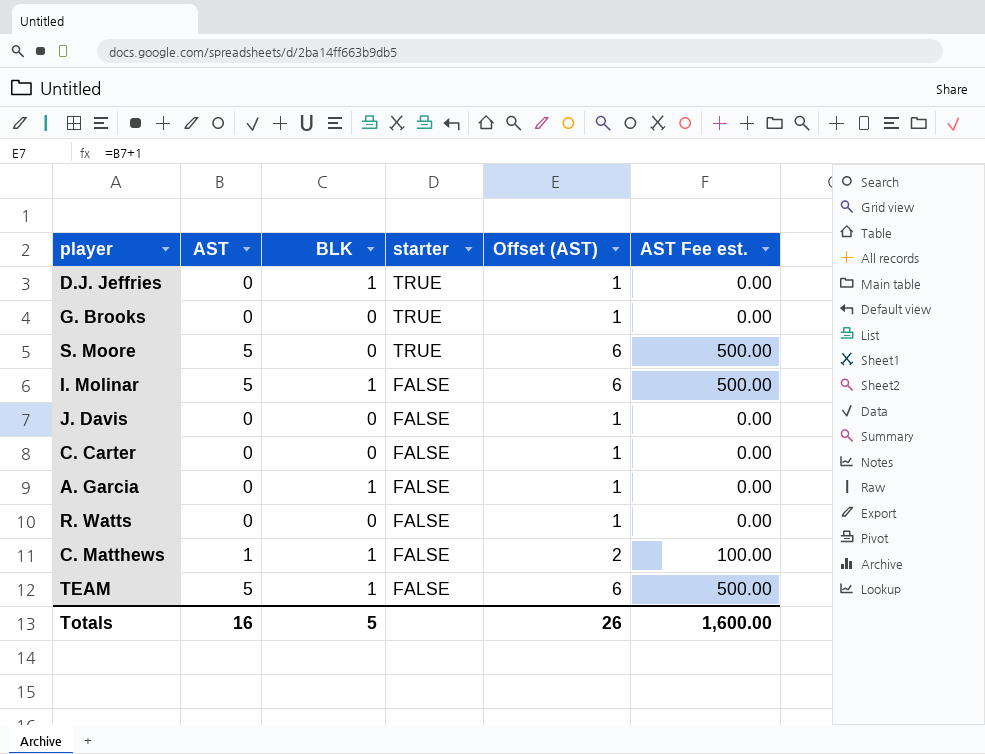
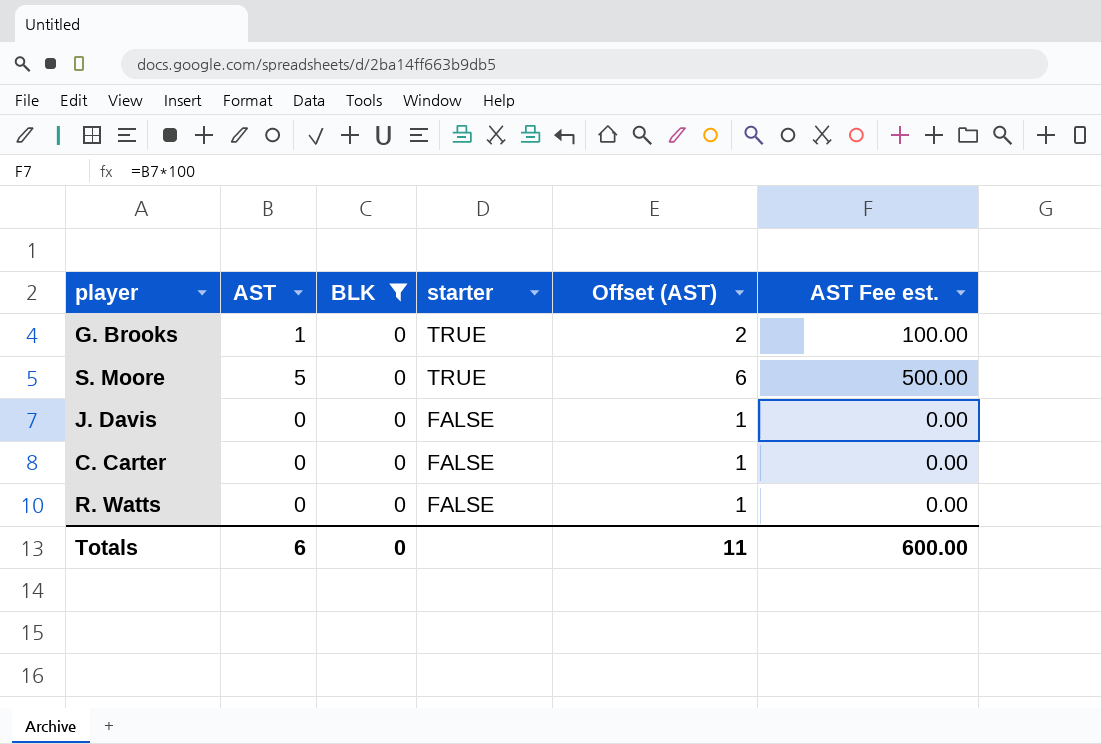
filter: none -> BLK = 0
G. Brooks | AST: 0 -> 1
G. Brooks | Offset (AST): 1 -> 2
G. Brooks | AST Fee est.: 0.00 -> 100.00
Totals | AST: 16 -> 6
Totals | BLK: 5 -> 0
Totals | Offset (AST): 26 -> 11
Totals | AST Fee est.: 1,600.00 -> 600.00

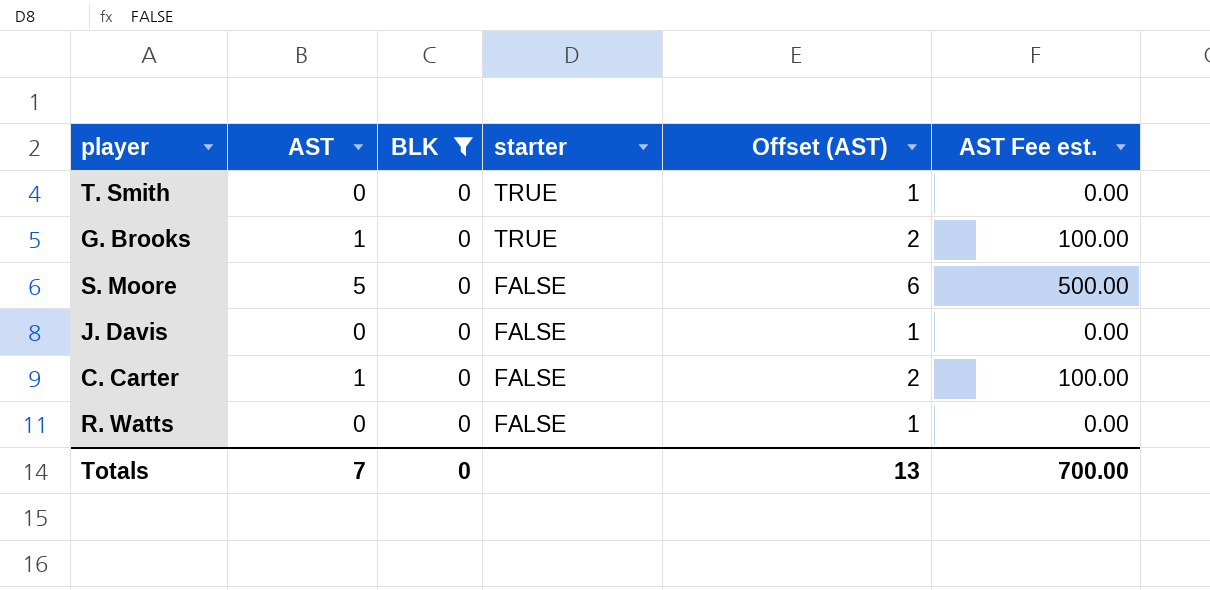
row T. Smith: none -> 0 | 0 | TRUE | 1 | 0.00
S. Moore | starter: TRUE -> FALSE
C. Carter | AST: 0 -> 1
C. Carter | Offset (AST): 1 -> 2
C. Carter | AST Fee est.: 0.00 -> 100.00
Totals | AST: 6 -> 7
Totals | Offset (AST): 11 -> 13
Totals | AST Fee est.: 600.00 -> 700.00

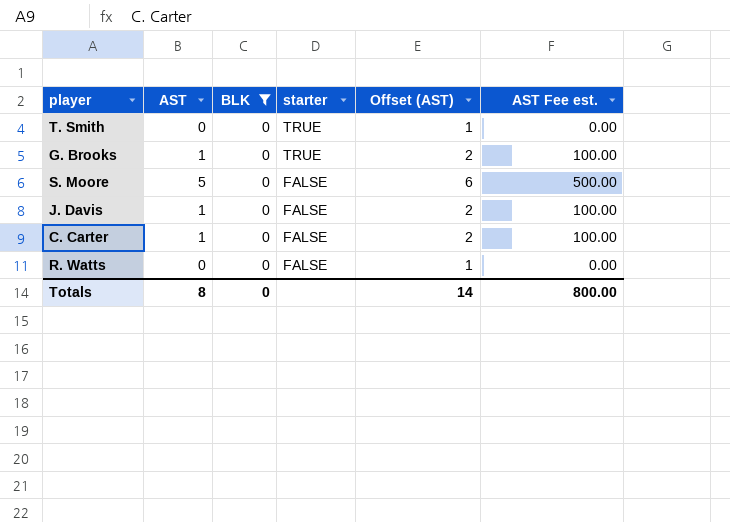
J. Davis | AST: 0 -> 1
J. Davis | Offset (AST): 1 -> 2
J. Davis | AST Fee est.: 0.00 -> 100.00
Totals | AST: 7 -> 8
Totals | Offset (AST): 13 -> 14
Totals | AST Fee est.: 700.00 -> 800.00

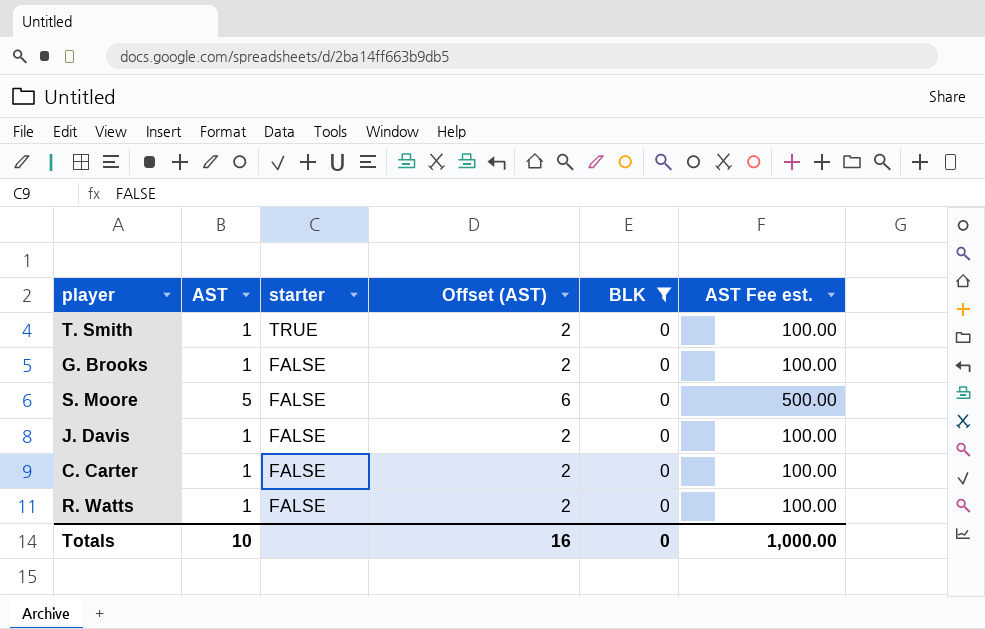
column BLK | position: 3 -> 5
T. Smith | AST: 0 -> 1
T. Smith | Offset (AST): 1 -> 2
T. Smith | AST Fee est.: 0.00 -> 100.00
G. Brooks | starter: TRUE -> FALSE
R. Watts | AST: 0 -> 1
R. Watts | Offset (AST): 1 -> 2
R. Watts | AST Fee est.: 0.00 -> 100.00
Totals | AST: 8 -> 10
Totals | Offset (AST): 14 -> 16
Totals | AST Fee est.: 800.00 -> 1,000.00

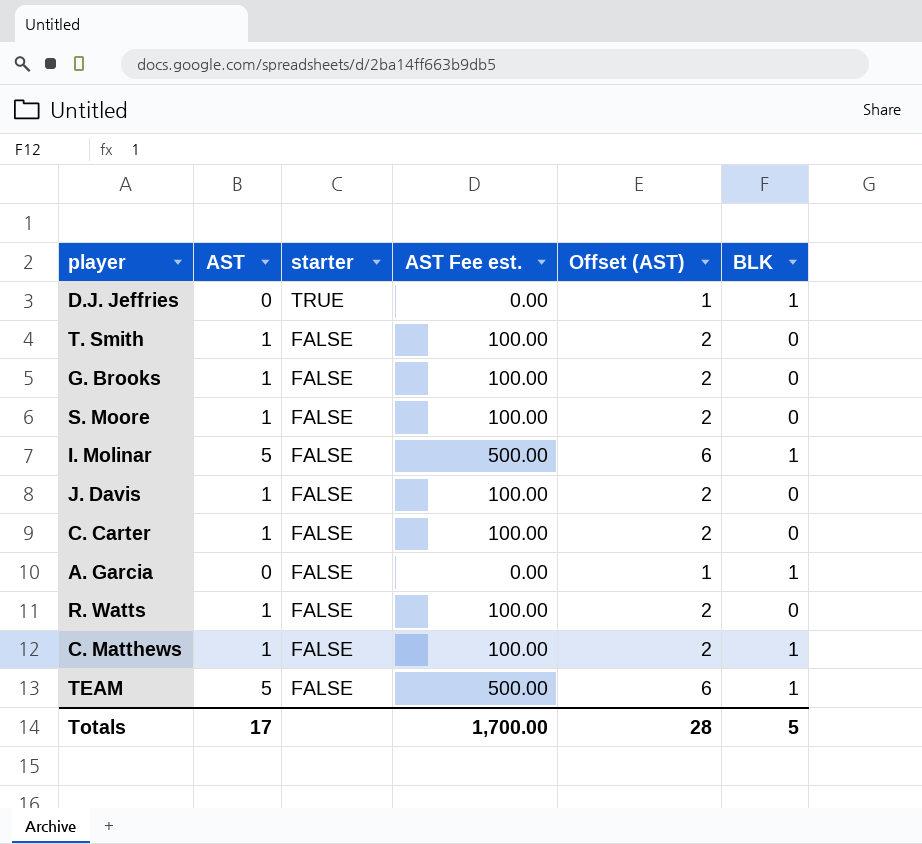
filter: BLK = 0 -> none
column AST Fee est. | position: 6 -> 4
T. Smith | starter: TRUE -> FALSE
S. Moore | AST: 5 -> 1
S. Moore | AST Fee est.: 500.00 -> 100.00
S. Moore | Offset (AST): 6 -> 2
Totals | AST: 10 -> 17
Totals | AST Fee est.: 1,000.00 -> 1,700.00
Totals | Offset (AST): 16 -> 28
Totals | BLK: 0 -> 5

